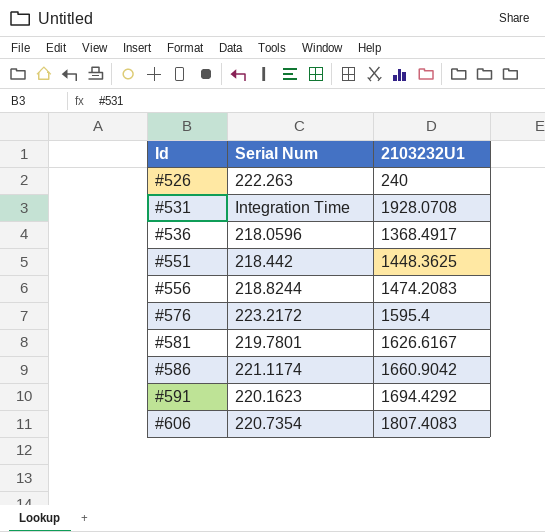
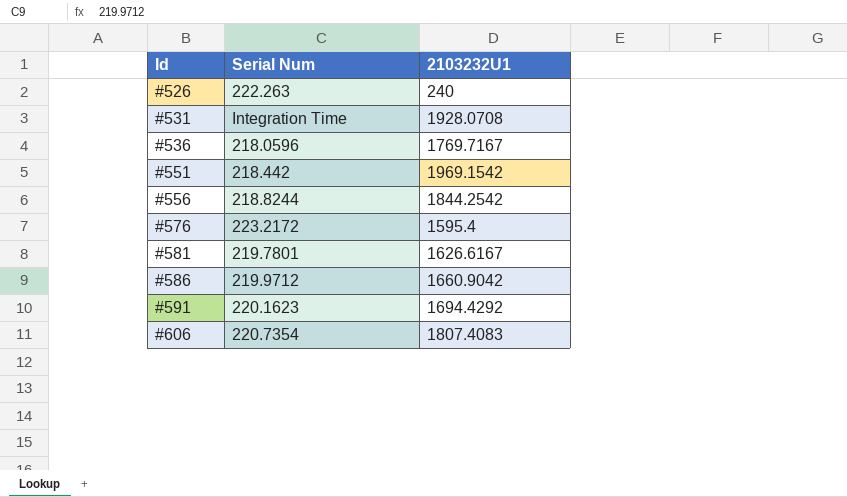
#536 | 2103232U1: 1368.4917 -> 1769.7167
#551 | 2103232U1: 1448.3625 -> 1969.1542
#556 | 2103232U1: 1474.2083 -> 1844.2542
#586 | Serial Num: 221.1174 -> 219.9712

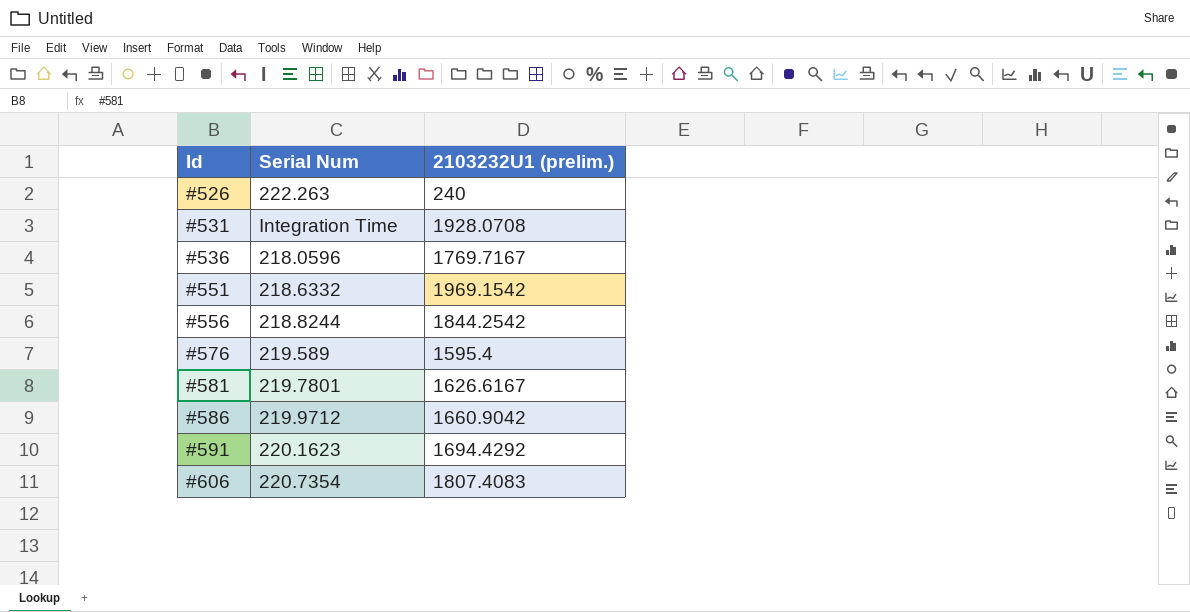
column name: 2103232U1 -> 2103232U1 (prelim.)
#551 | Serial Num: 218.442 -> 218.6332
#576 | Serial Num: 223.2172 -> 219.589

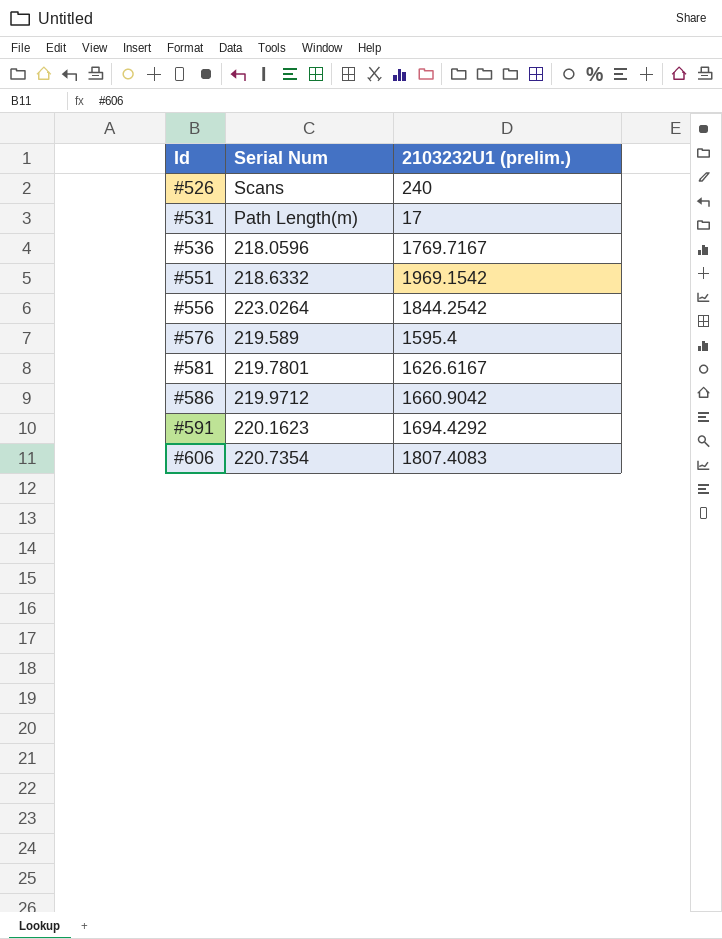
#526 | Serial Num: 222.263 -> Scans
#531 | Serial Num: Integration Time -> Path Length(m)
#531 | 2103232U1 (prelim.): 1928.0708 -> 17
#556 | Serial Num: 218.8244 -> 223.0264

